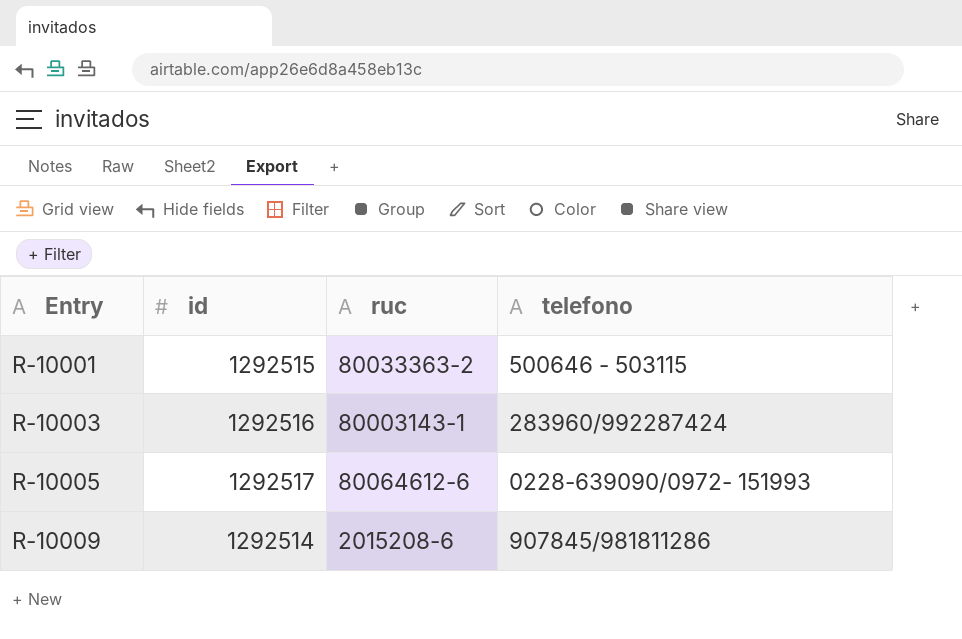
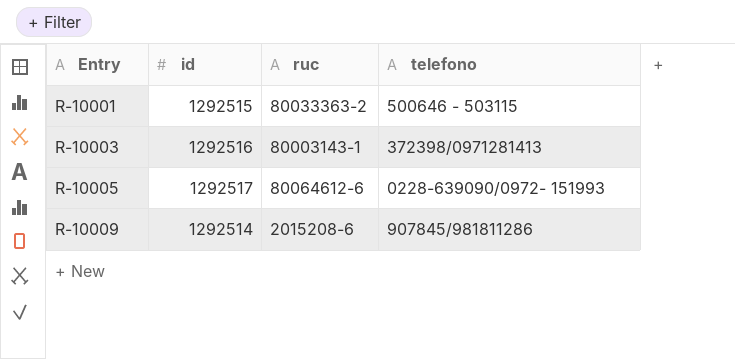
R-10003 | telefono: 283960/992287424 -> 372398/0971281413

